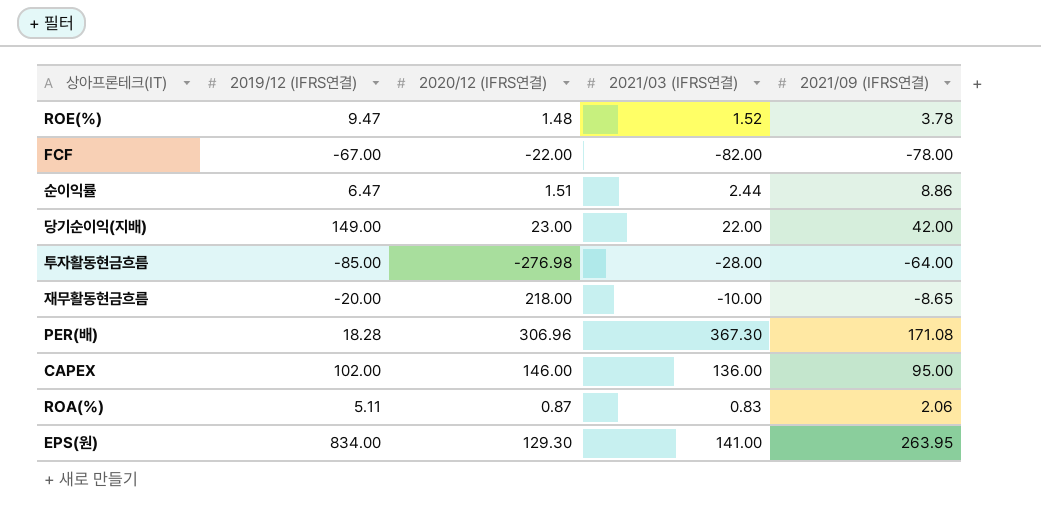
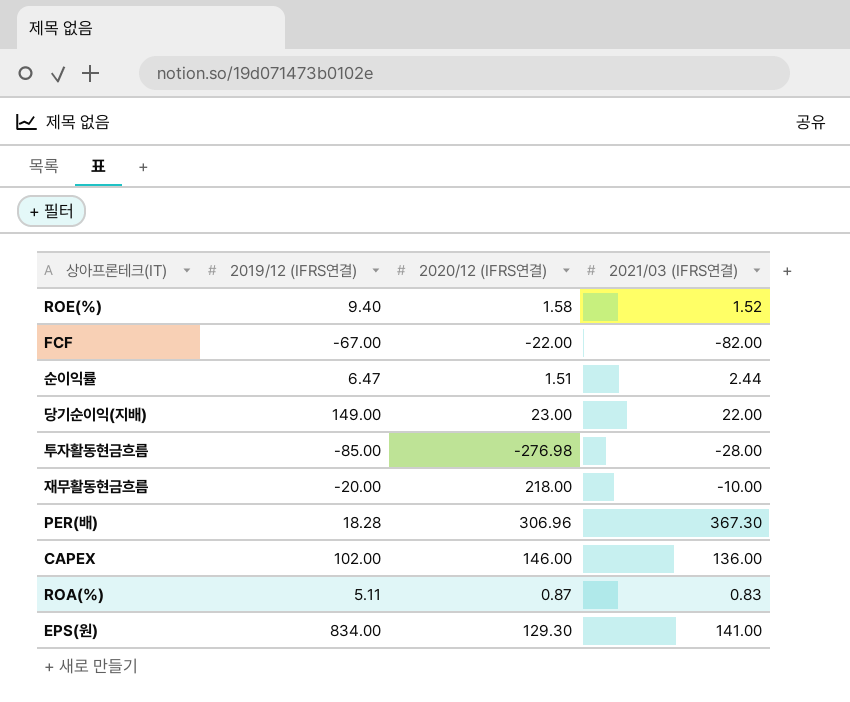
column 2021/09 (IFRS연결) | position: 5 -> none
ROE(%) | 2019/12 (IFRS연결): 9.47 -> 9.40
ROE(%) | 2020/12 (IFRS연결): 1.48 -> 1.58

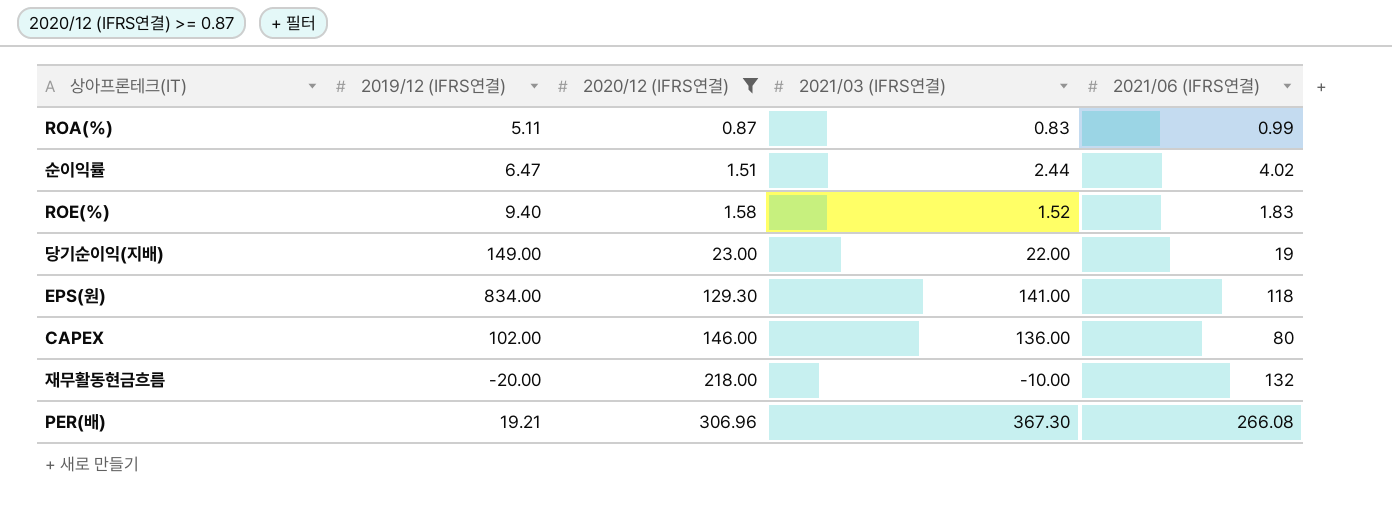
filter: none -> 2020/12 (IFRS연결) >= 0.87
row order: none -> 2020/12 (IFRS연결) ascending
column 2021/06 (IFRS연결) | position: none -> 5
PER(배) | 2019/12 (IFRS연결): 18.28 -> 19.21

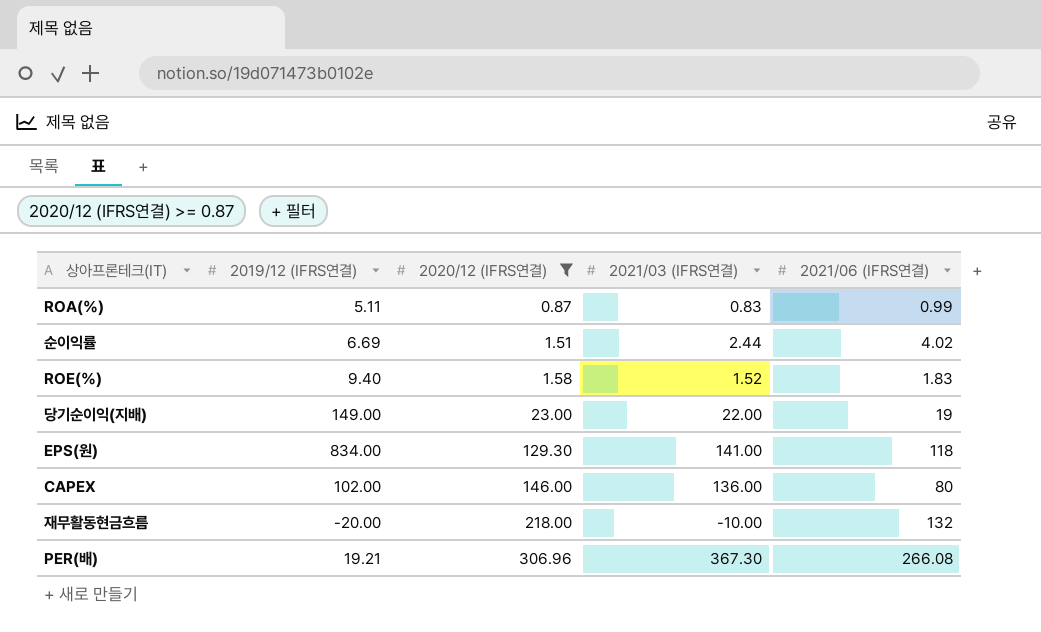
순이익률 | 2019/12 (IFRS연결): 6.47 -> 6.69

